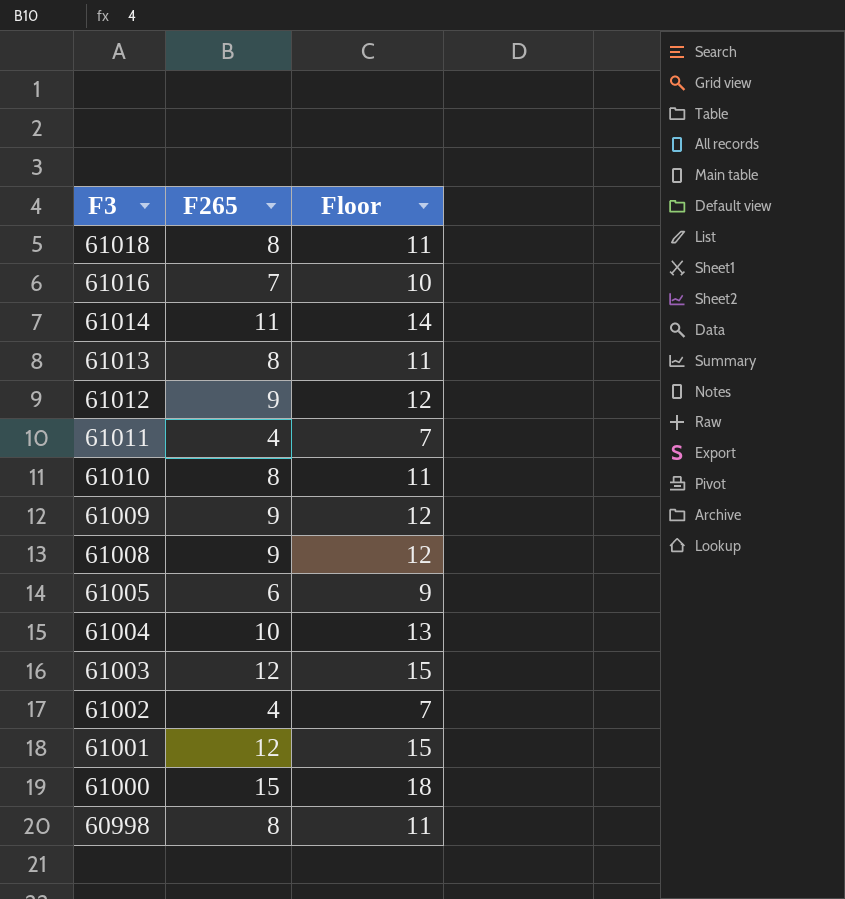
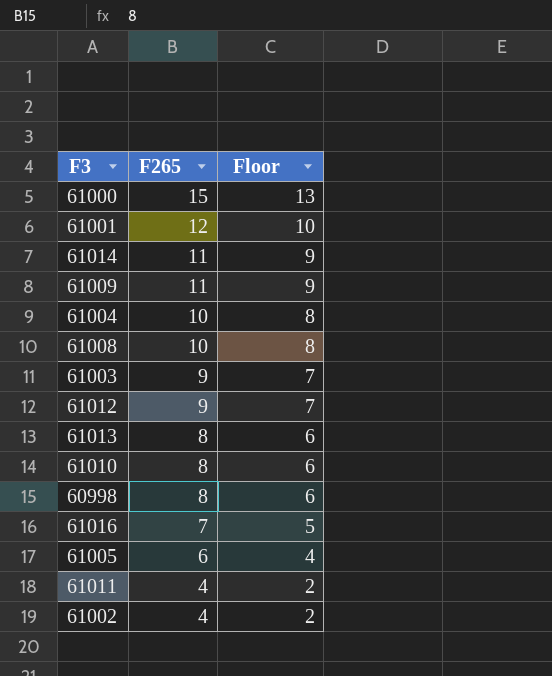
row order: F3 descending -> F265 descending
column Floor | formula: [F265] + 3 -> [F265] - 2
row 61018: 8 | 11 -> none
61009 | F265: 9 -> 11
61008 | F265: 9 -> 10
61003 | F265: 12 -> 9

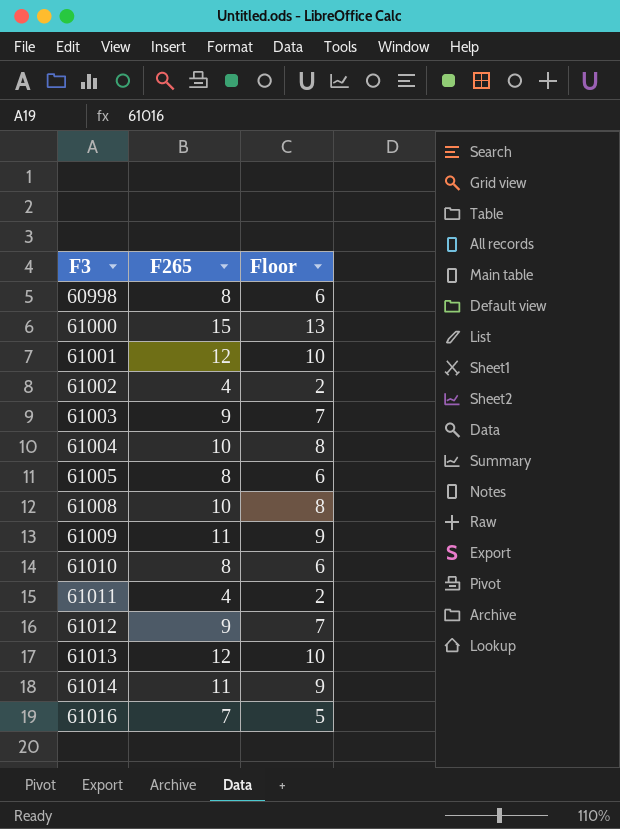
row order: F265 descending -> F3 ascending
61005 | F265: 6 -> 8
61005 | Floor: 4 -> 6
61013 | F265: 8 -> 12
61013 | Floor: 6 -> 10

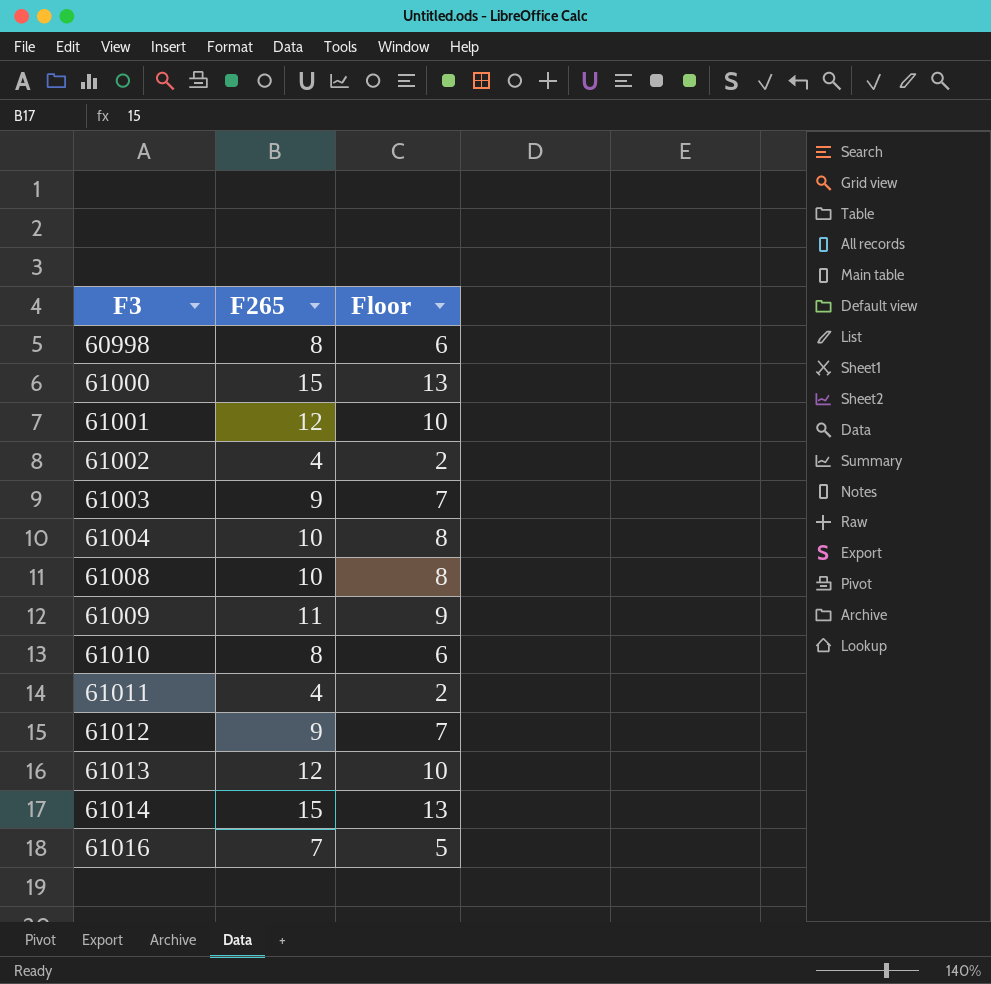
row 61005: 8 | 6 -> none
61014 | F265: 11 -> 15
61014 | Floor: 9 -> 13

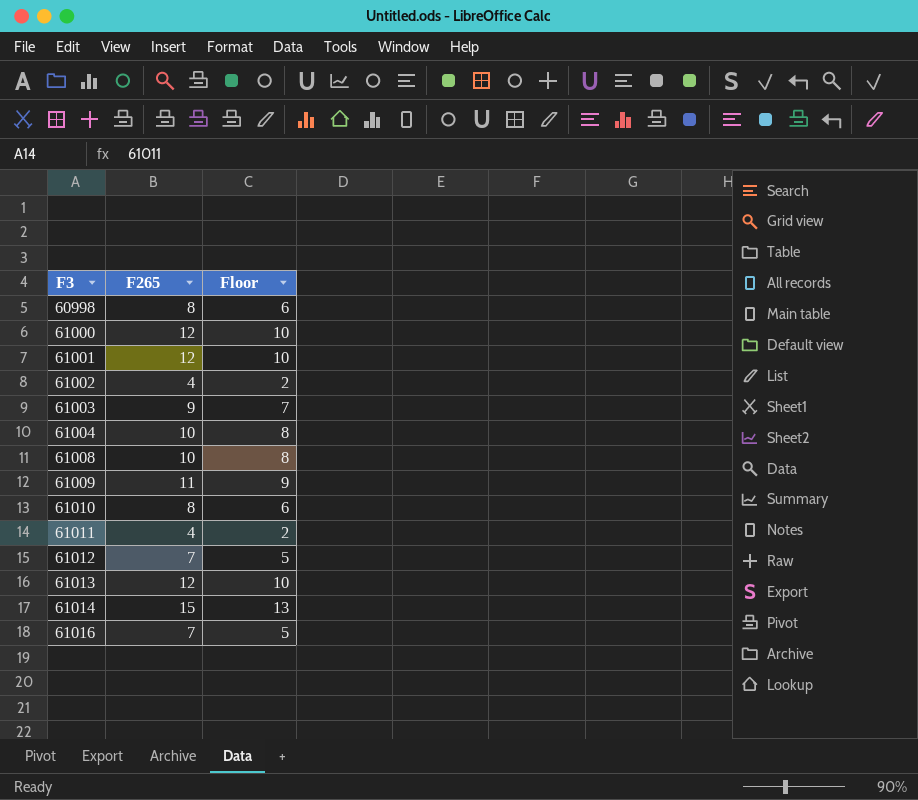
61000 | F265: 15 -> 12
61000 | Floor: 13 -> 10
61012 | F265: 9 -> 7
61012 | Floor: 7 -> 5

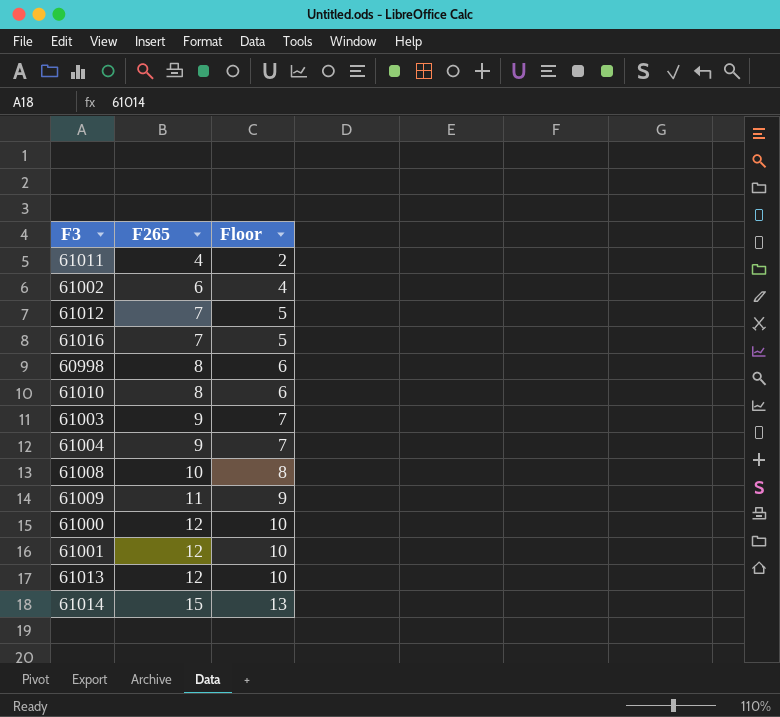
row order: F3 ascending -> F265 ascending
61002 | F265: 4 -> 6
61002 | Floor: 2 -> 4
61004 | F265: 10 -> 9
61004 | Floor: 8 -> 7

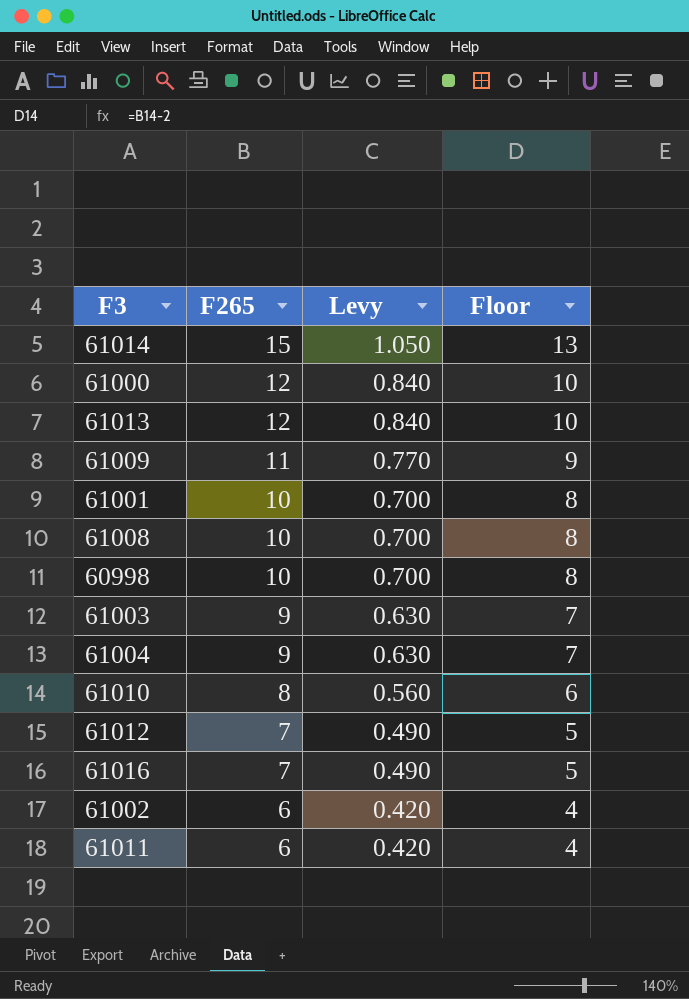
row order: F265 ascending -> F265 descending
column Levy | formula: none -> [F265] * 0.07
61001 | F265: 12 -> 10
61001 | Floor: 10 -> 8
60998 | F265: 8 -> 10
60998 | Floor: 6 -> 8
61011 | F265: 4 -> 6
61011 | Floor: 2 -> 4

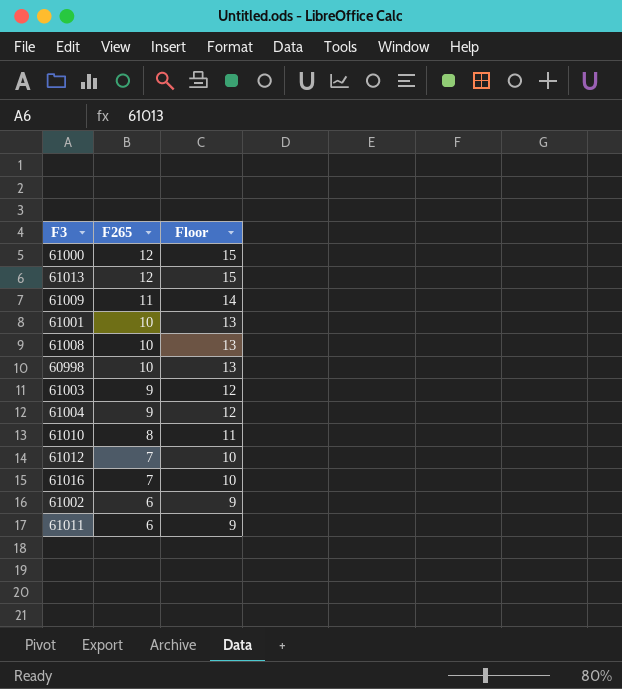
column Levy | formula: [F265] * 0.07 -> none
column Floor | formula: [F265] - 2 -> [F265] + 3
row 61014: 15 | 1.050 | 13 -> none

